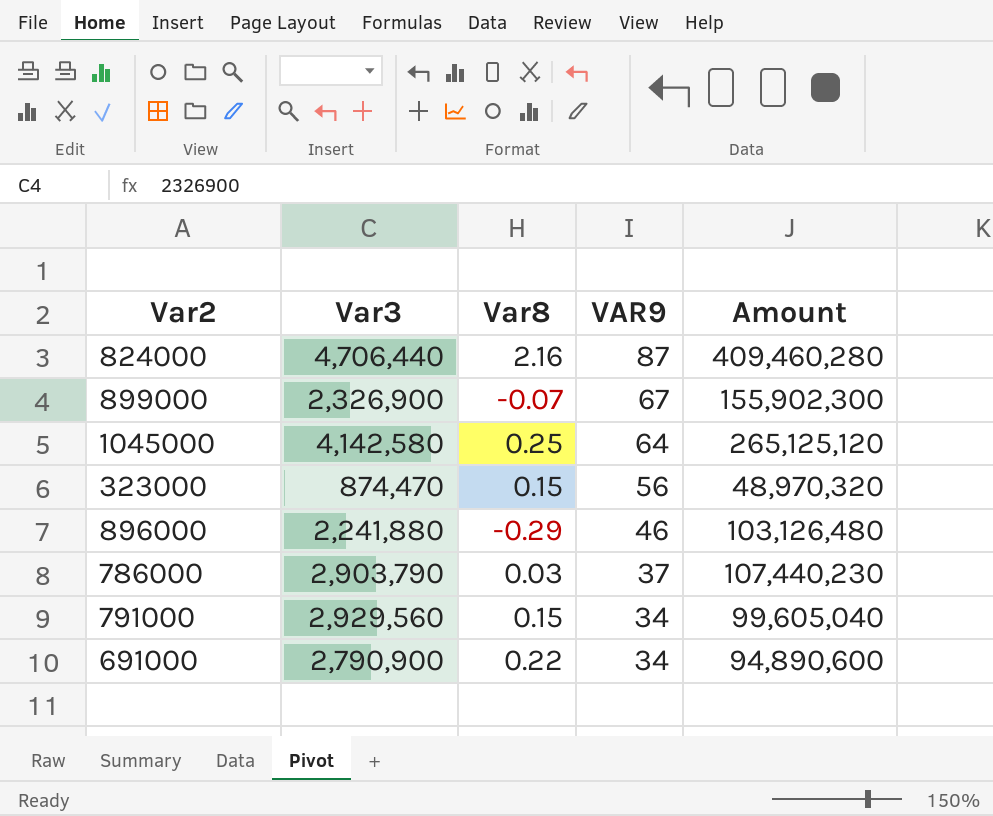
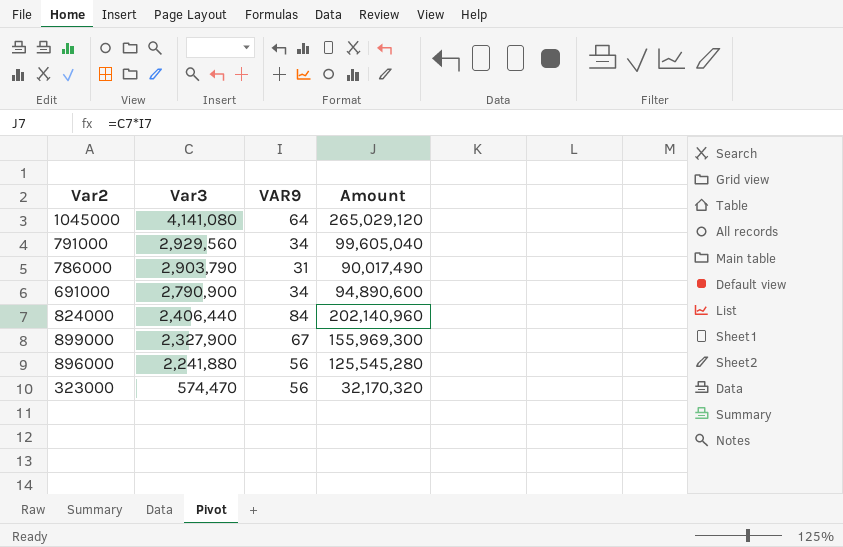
row order: VAR9 descending -> Var3 descending
column Var8 | position: 3 -> none
1045000 | Var3: 4,142,580 -> 4,141,080
1045000 | Amount: 265,125,120 -> 265,029,120
786000 | VAR9: 37 -> 31
786000 | Amount: 107,440,230 -> 90,017,490
824000 | Var3: 4,706,440 -> 2,406,440
824000 | VAR9: 87 -> 84
824000 | Amount: 409,460,280 -> 202,140,960
899000 | Var3: 2,326,900 -> 2,327,900
899000 | Amount: 155,902,300 -> 155,969,300
896000 | VAR9: 46 -> 56
896000 | Amount: 103,126,480 -> 125,545,280
323000 | Var3: 874,470 -> 574,470
323000 | Amount: 48,970,320 -> 32,170,320

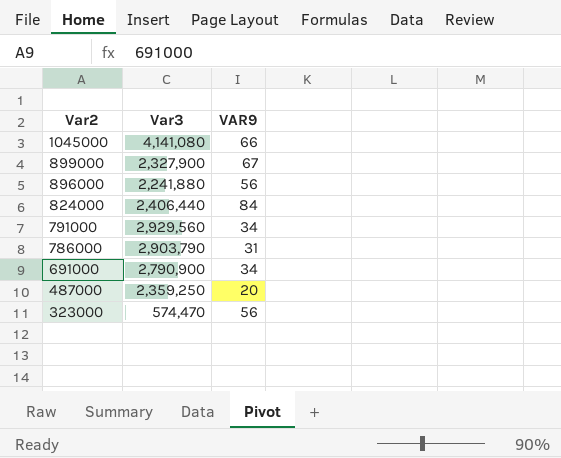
row order: Var3 descending -> Var2 descending
column Amount | formula: [Var3] * [VAR9] -> none
1045000 | VAR9: 64 -> 66
row 487000: none -> 2,359,250 | 20

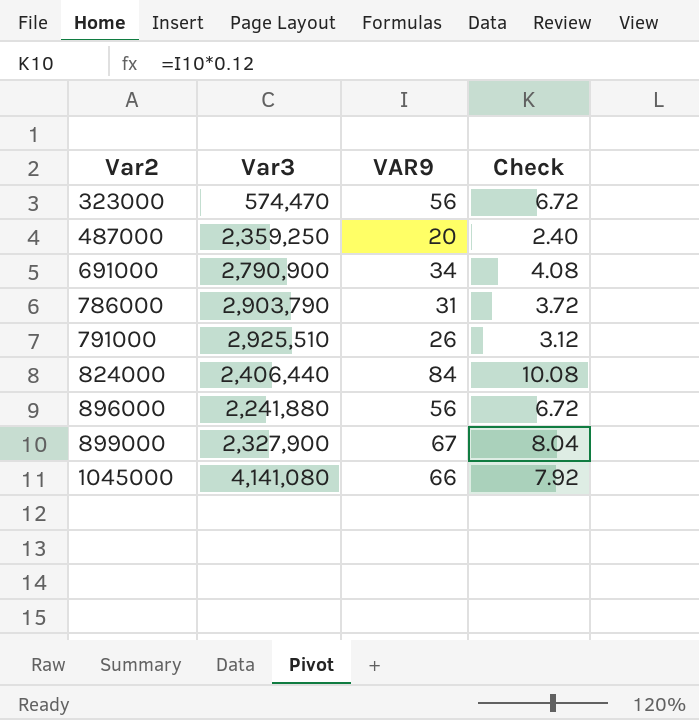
row order: Var2 descending -> Var2 ascending
column Check | formula: none -> [VAR9] * 0.12
791000 | Var3: 2,929,560 -> 2,925,510
791000 | VAR9: 34 -> 26

